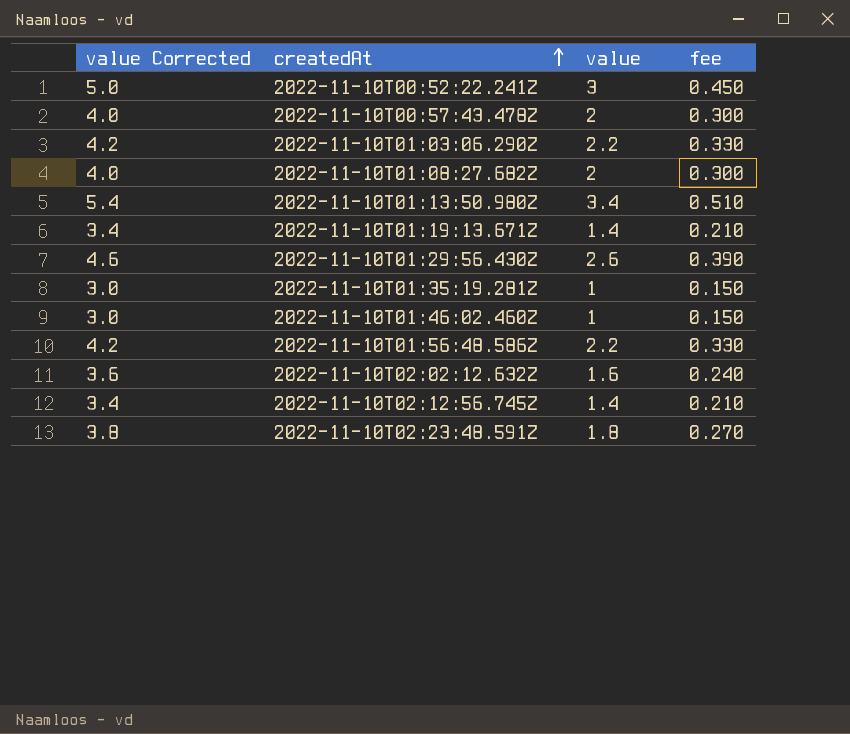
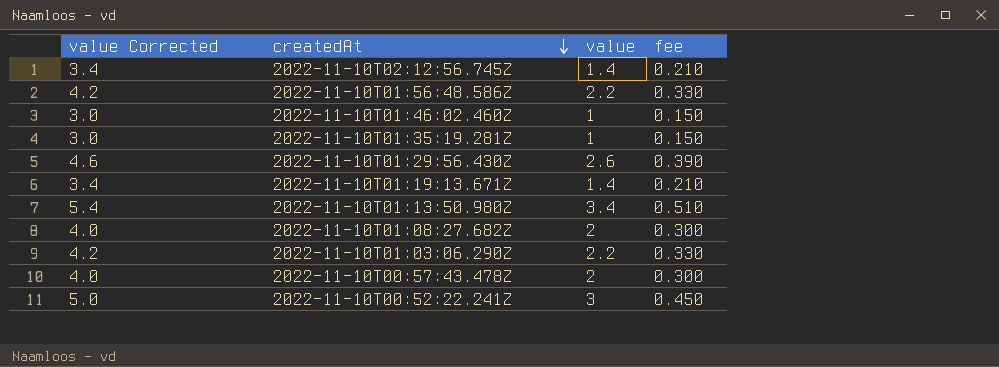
row order: createdAt ascending -> createdAt descending
row 2022-11-10T02:02:12.632Z: 3.6 | 1.6 | 0.240 -> none
row 2022-11-10T02:23:48.591Z: 3.8 | 1.8 | 0.270 -> none

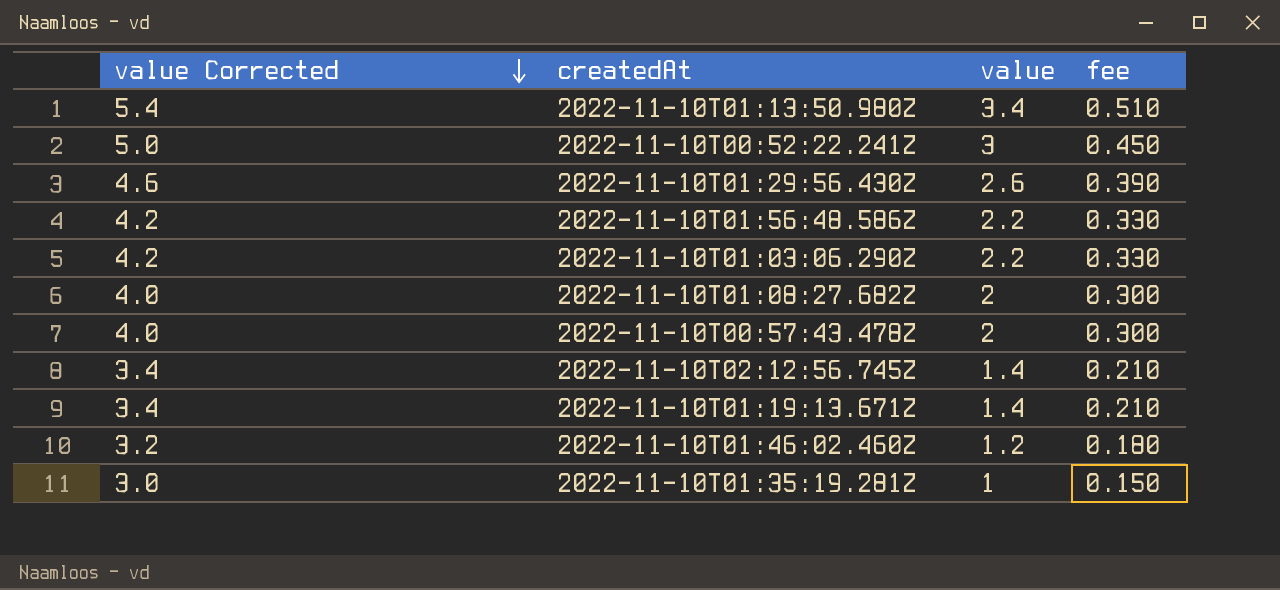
row order: createdAt descending -> value Corrected descending
2022-11-10T01:46:02.460Z | value Corrected: 3.0 -> 3.2
2022-11-10T01:46:02.460Z | value: 1 -> 1.2
2022-11-10T01:46:02.460Z | fee: 0.150 -> 0.180

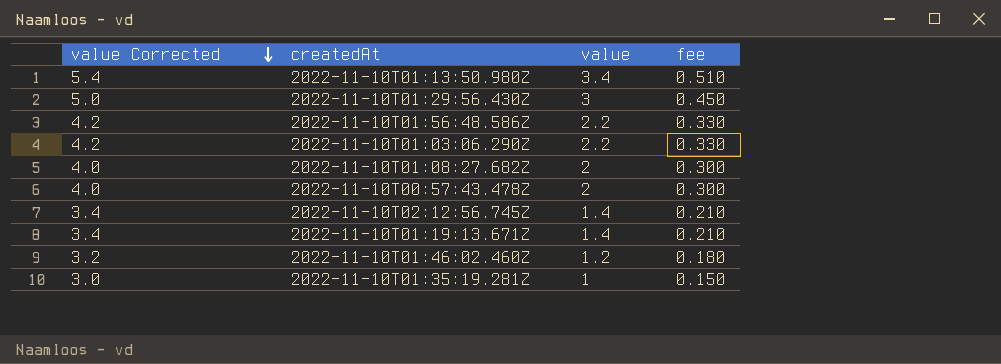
row 2022-11-10T00:52:22.241Z: 5.0 | 3 | 0.450 -> none
2022-11-10T01:29:56.430Z | value Corrected: 4.6 -> 5.0
2022-11-10T01:29:56.430Z | value: 2.6 -> 3
2022-11-10T01:29:56.430Z | fee: 0.390 -> 0.450

